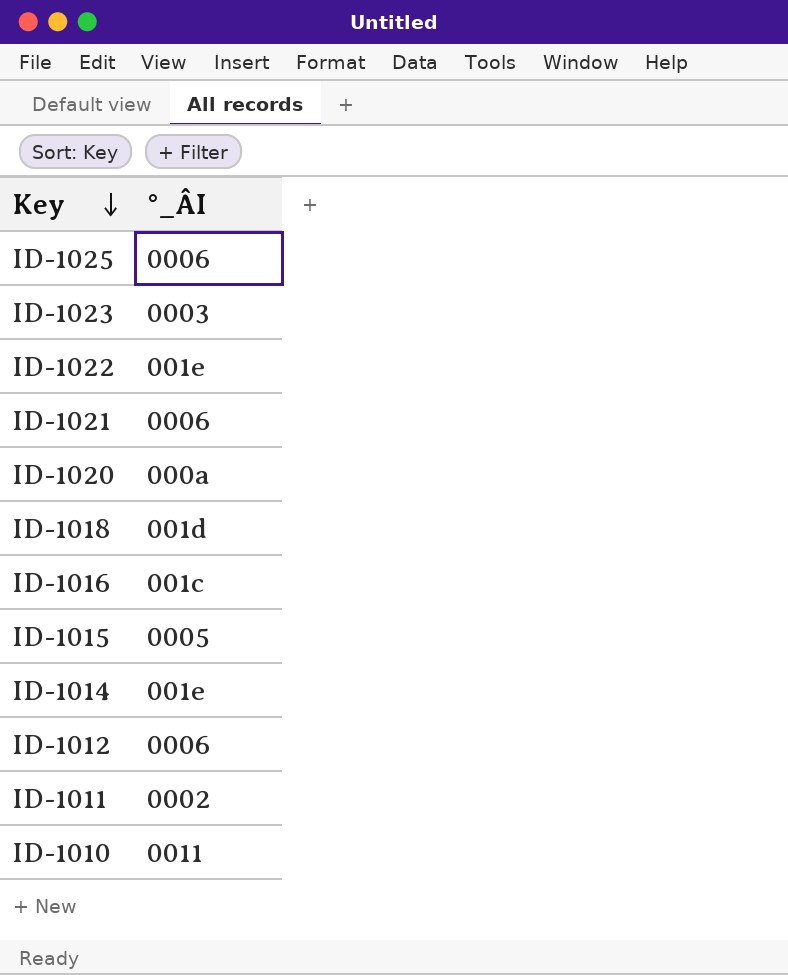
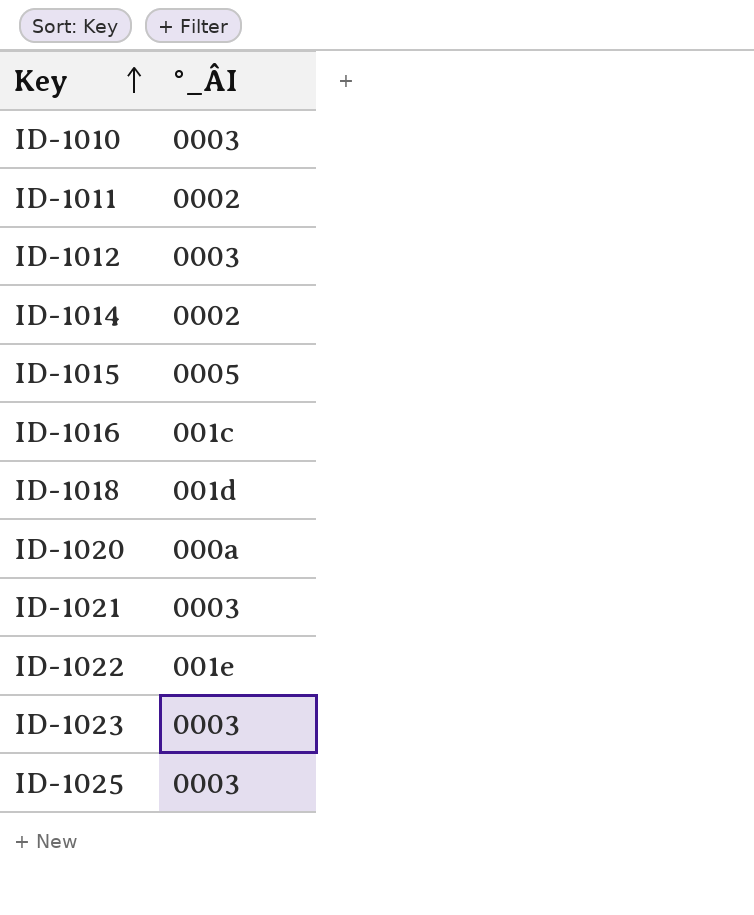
row order: Key descending -> Key ascending
ID-1010 | °_ÂI: 0011 -> 0003
ID-1012 | °_ÂI: 0006 -> 0003
ID-1014 | °_ÂI: 001e -> 0002
ID-1021 | °_ÂI: 0006 -> 0003
ID-1025 | °_ÂI: 0006 -> 0003

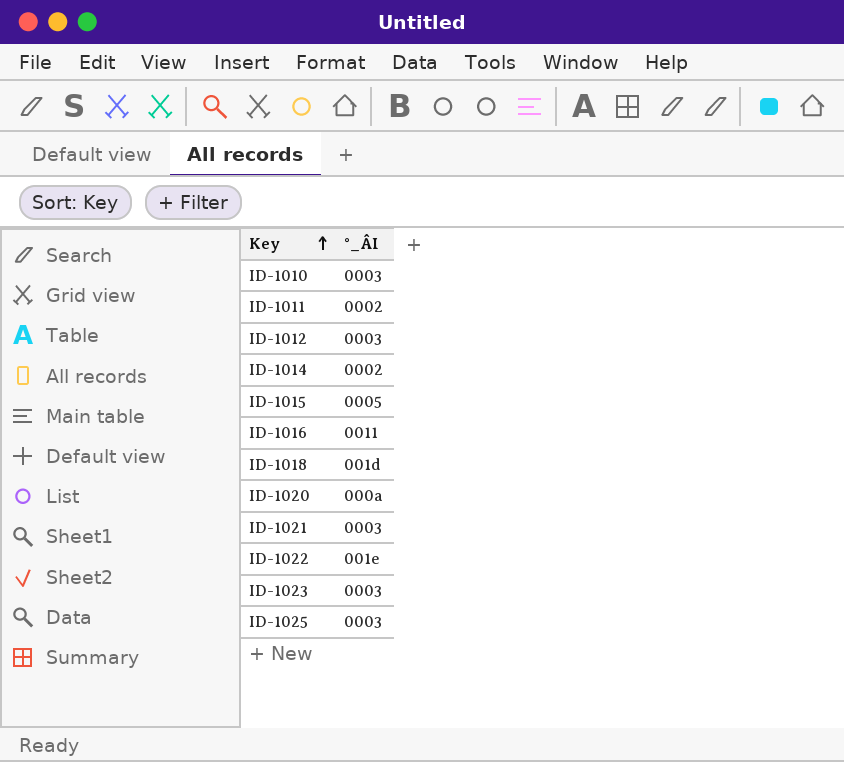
ID-1016 | °_ÂI: 001c -> 0011

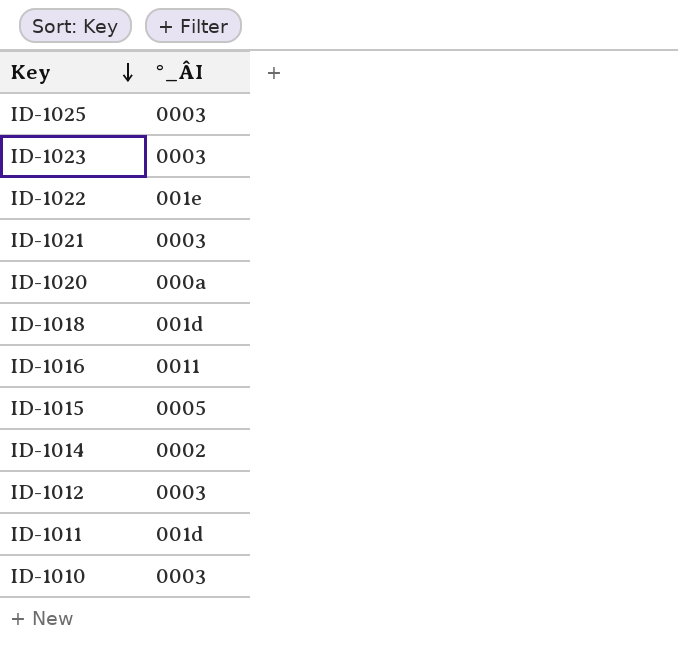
row order: Key ascending -> Key descending
ID-1011 | °_ÂI: 0002 -> 001d

